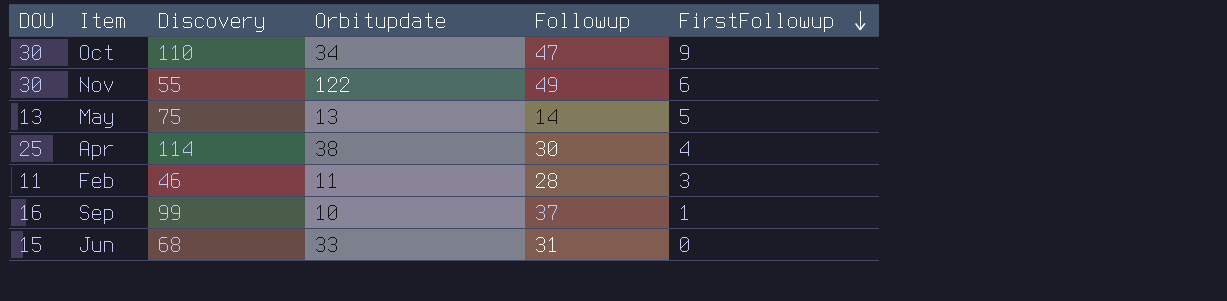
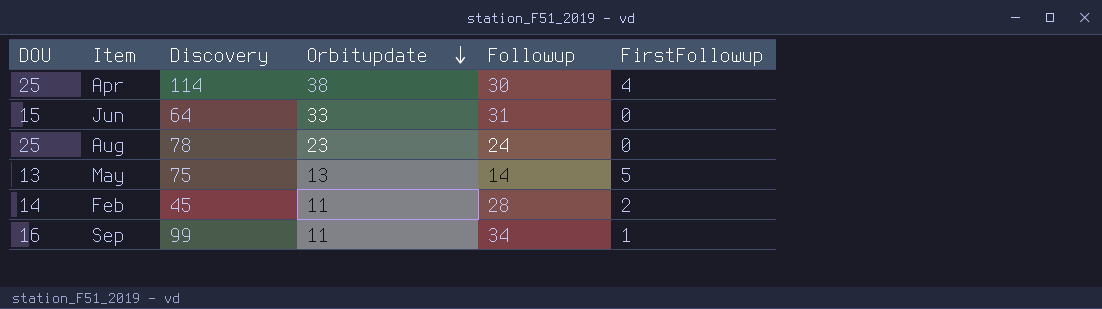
row order: FirstFollowup descending -> Orbitupdate descending
row Oct: 30 | 110 | 34 | 47 | 9 -> none
row Nov: 30 | 55 | 122 | 49 | 6 -> none
Jun | Discovery: 68 -> 64
row Aug: none -> 25 | 78 | 23 | 24 | 0
Feb | DOU: 11 -> 14
Feb | Discovery: 46 -> 45
Feb | FirstFollowup: 3 -> 2
Sep | Orbitupdate: 10 -> 11
Sep | Followup: 37 -> 34

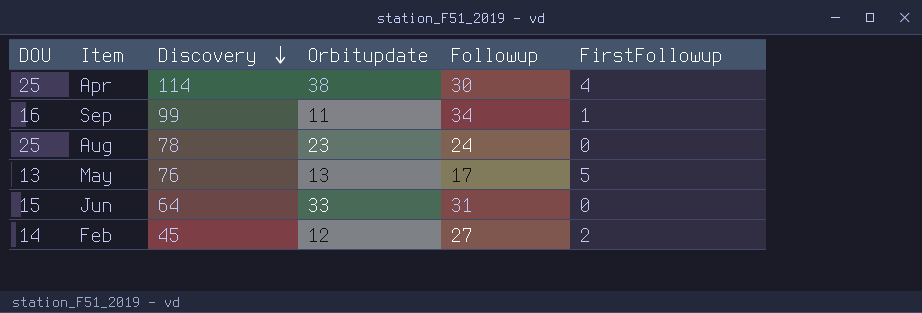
row order: Orbitupdate descending -> Discovery descending
May | Discovery: 75 -> 76
May | Followup: 14 -> 17
Feb | Orbitupdate: 11 -> 12
Feb | Followup: 28 -> 27

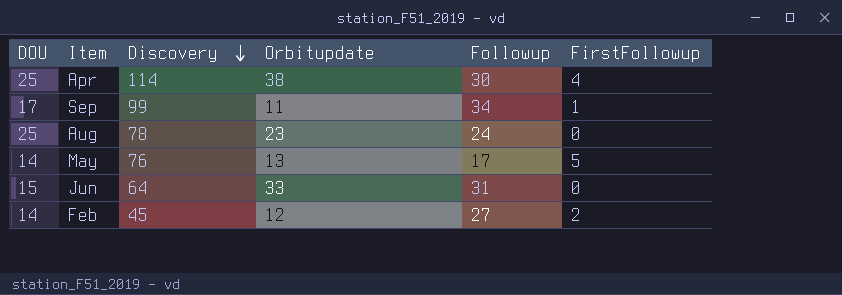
Sep | DOU: 16 -> 17
May | DOU: 13 -> 14

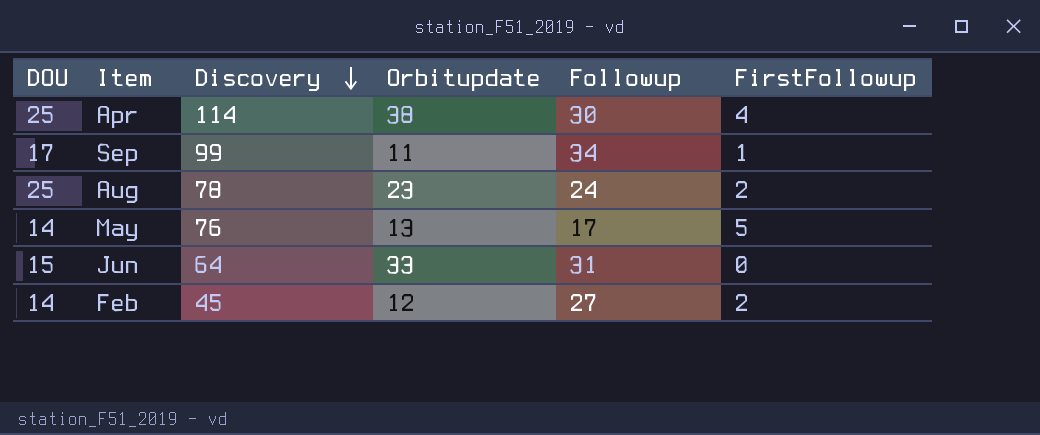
Aug | FirstFollowup: 0 -> 2

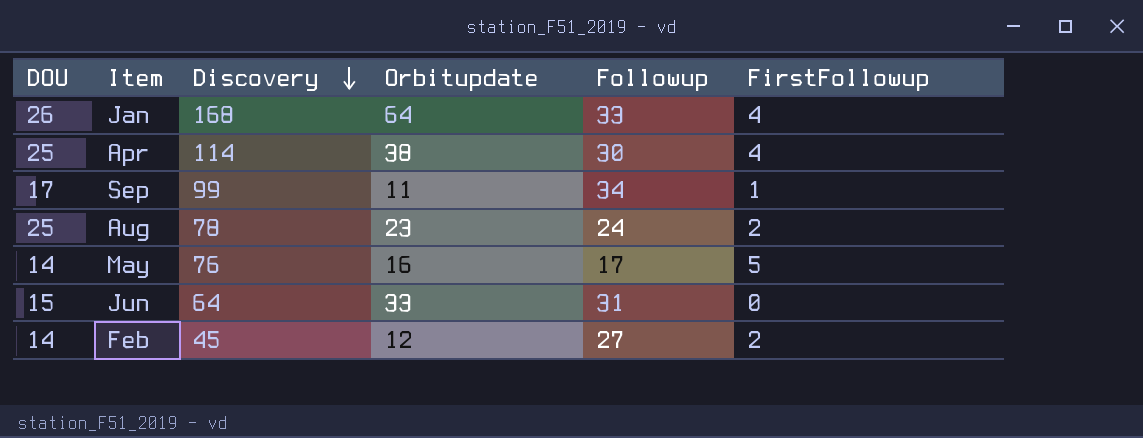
row Jan: none -> 26 | 168 | 64 | 33 | 4
May | Orbitupdate: 13 -> 16

